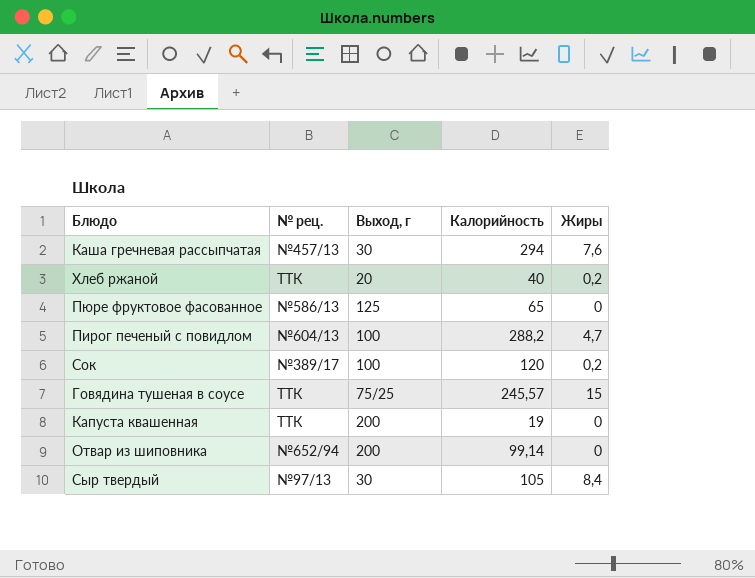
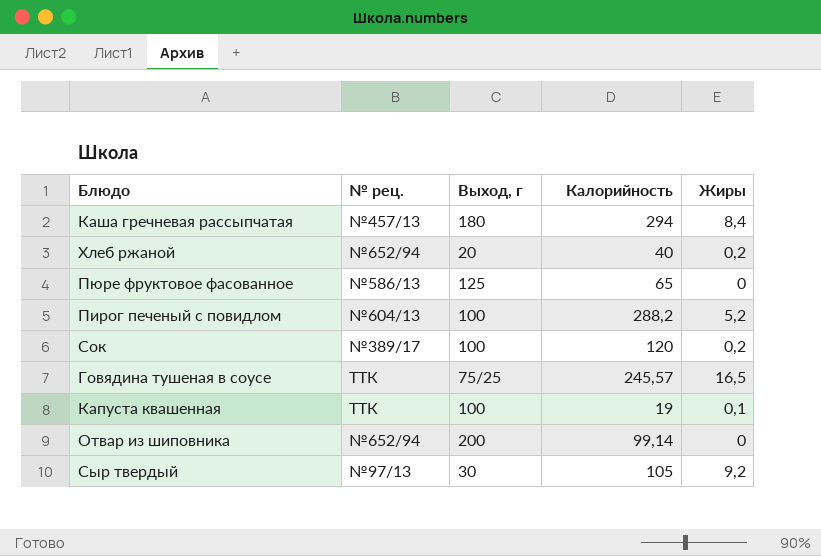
Каша гречневая рассыпчатая | Выход, г: 30 -> 180
Каша гречневая рассыпчатая | Жиры: 7,6 -> 8,4
Хлеб ржаной | № рец.: ТТК -> №652/94
Пирог печеный с повидлом | Жиры: 4,7 -> 5,2
Говядина тушеная в соусе | Жиры: 15 -> 16,5
Капуста квашенная | Выход, г: 200 -> 100
Капуста квашенная | Жиры: 0 -> 0,1
Сыр твердый | Жиры: 8,4 -> 9,2

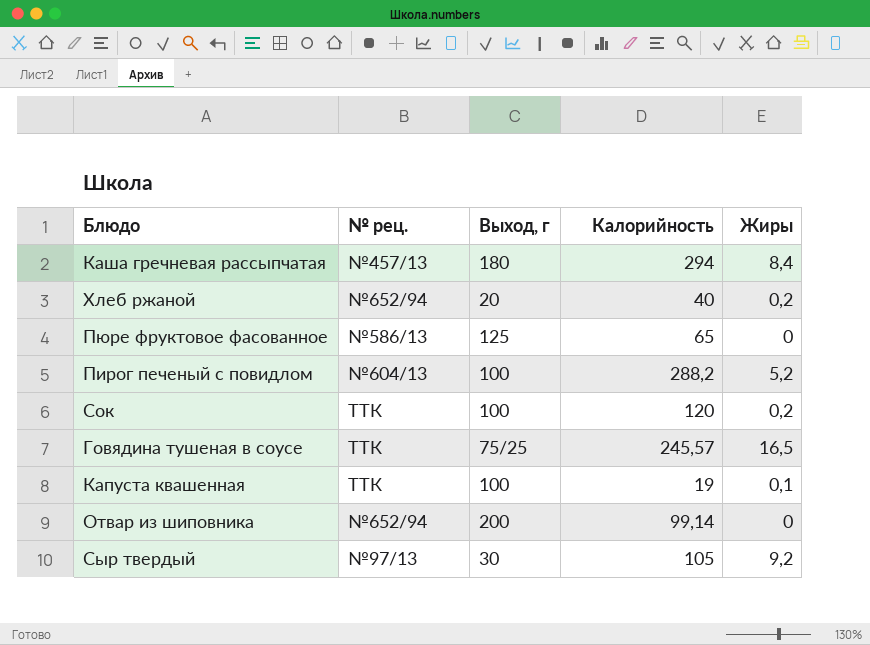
Сок | № рец.: №389/17 -> ТТК

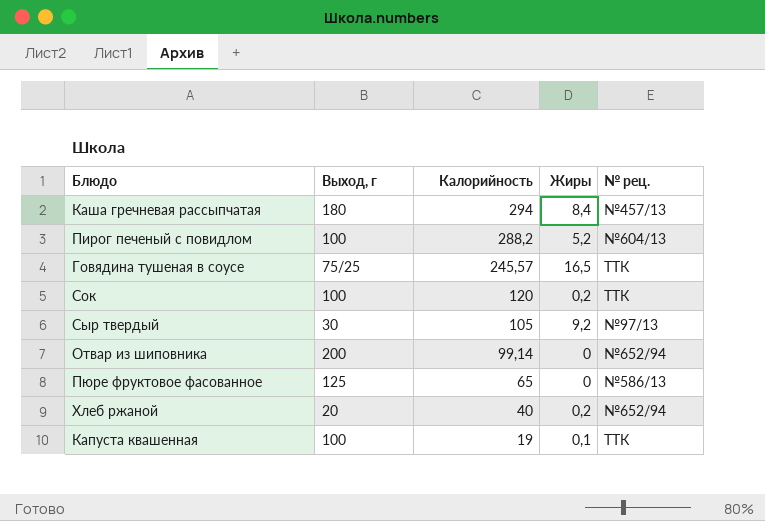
row order: none -> Калорийность descending
column № рец. | position: 2 -> 5

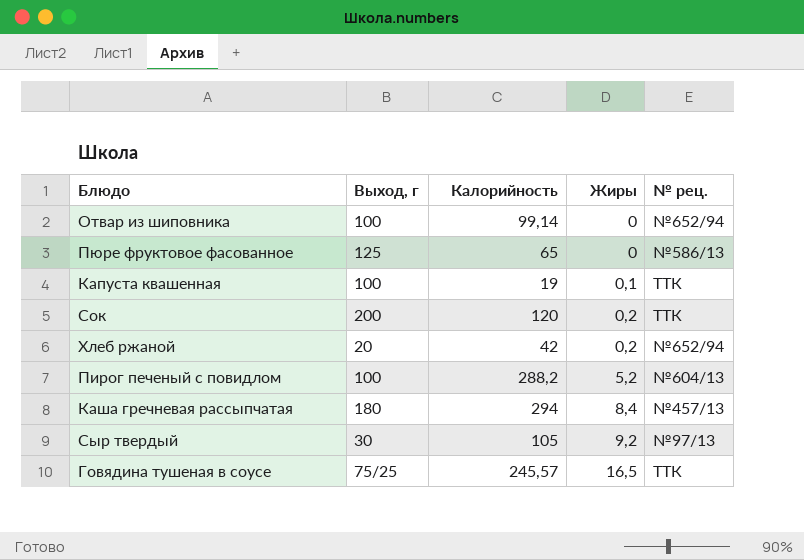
row order: Калорийность descending -> Жиры ascending
Отвар из шиповника | Выход, г: 200 -> 100
Сок | Выход, г: 100 -> 200
Хлеб ржаной | Калорийность: 40 -> 42

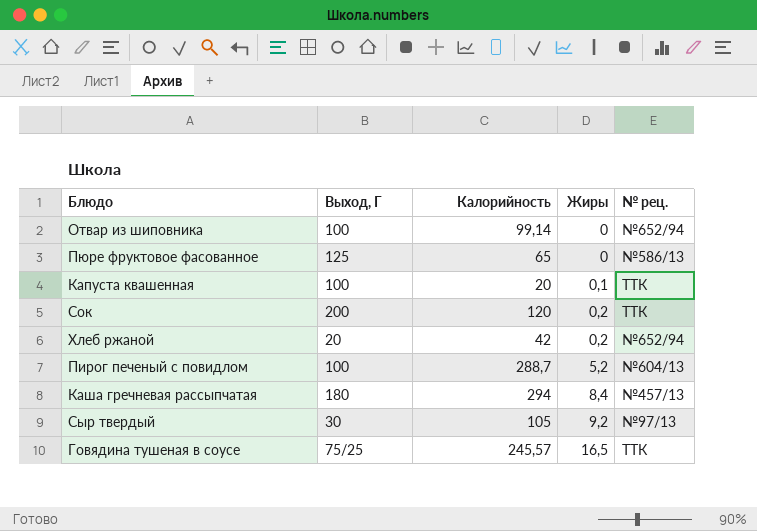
column name: Выход, г -> Выход, Г
Капуста квашенная | Калорийность: 19 -> 20
Пирог печеный с повидлом | Калорийность: 288,2 -> 288,7

